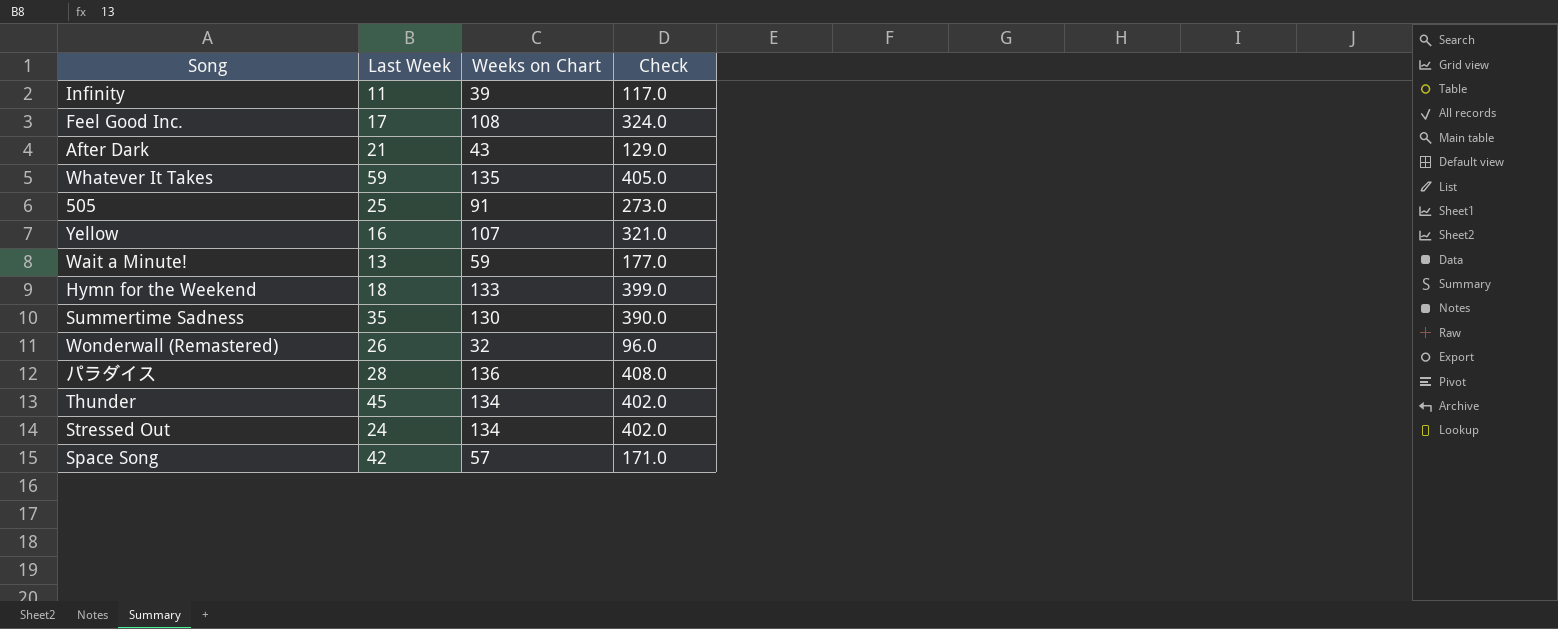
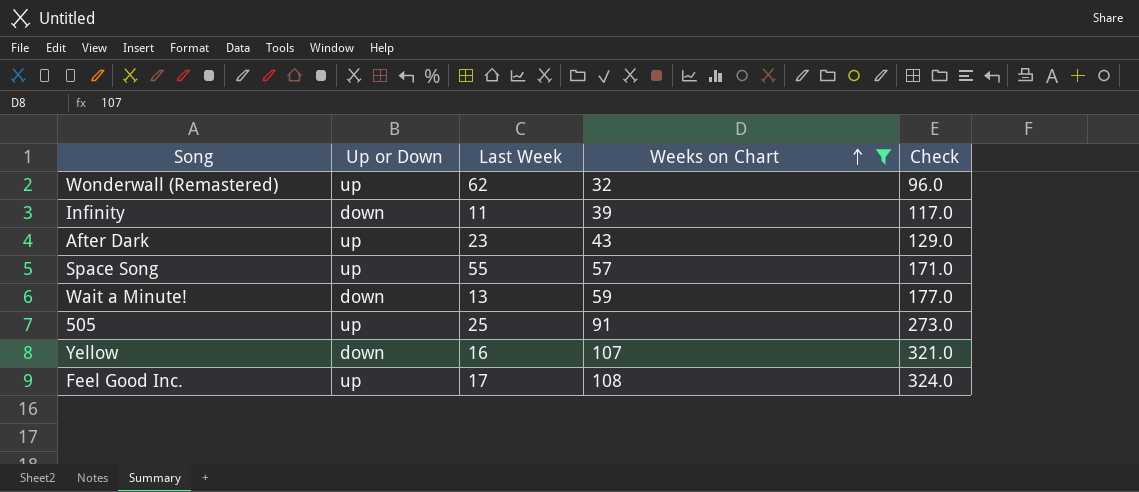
filter: none -> Weeks on Chart <= 108
row order: none -> Weeks on Chart ascending
column Up or Down | position: none -> 2
Wonderwall (Remastered) | Last Week: 26 -> 62
After Dark | Last Week: 21 -> 23
Space Song | Last Week: 42 -> 55

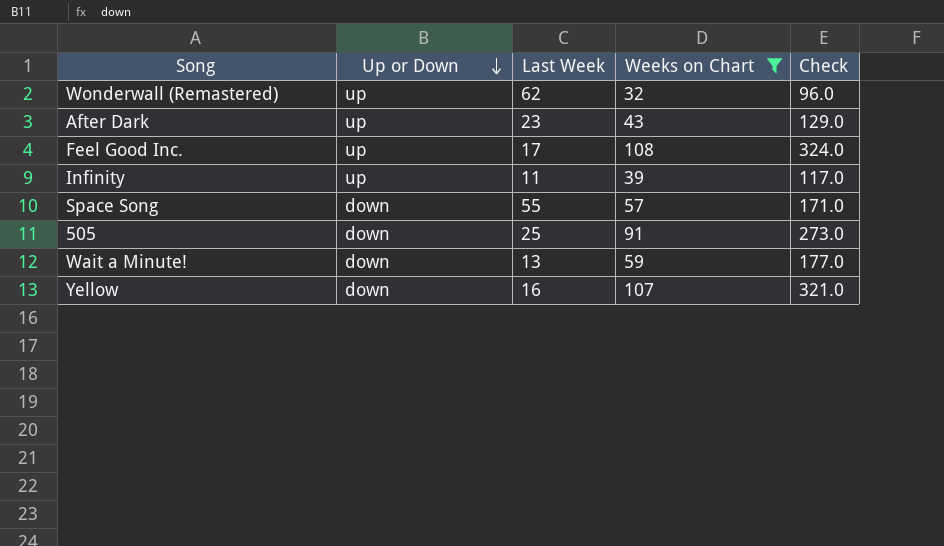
row order: Weeks on Chart ascending -> Up or Down descending
Infinity | Up or Down: down -> up
Space Song | Up or Down: up -> down
505 | Up or Down: up -> down

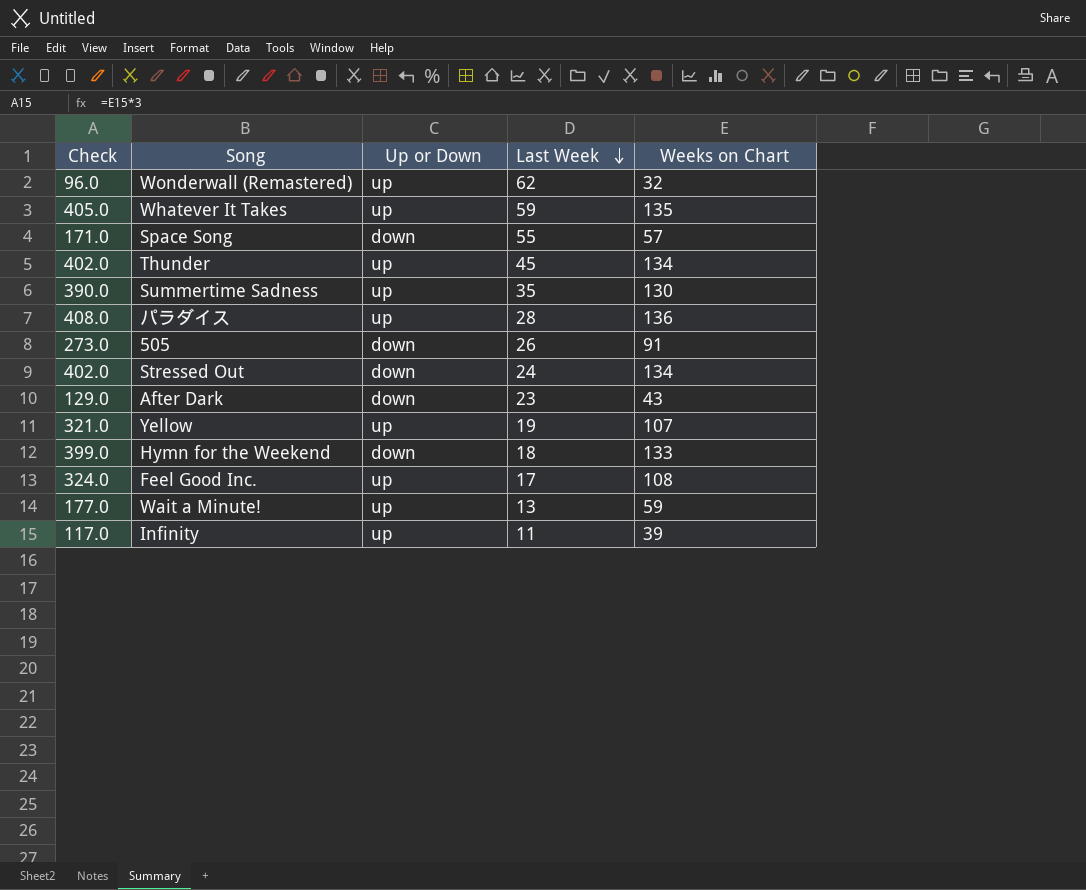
filter: Weeks on Chart <= 108 -> none
row order: Up or Down descending -> Last Week descending
column Check | position: 5 -> 1
505 | Last Week: 25 -> 26
After Dark | Up or Down: up -> down
Yellow | Up or Down: down -> up
Yellow | Last Week: 16 -> 19
Wait a Minute! | Up or Down: down -> up

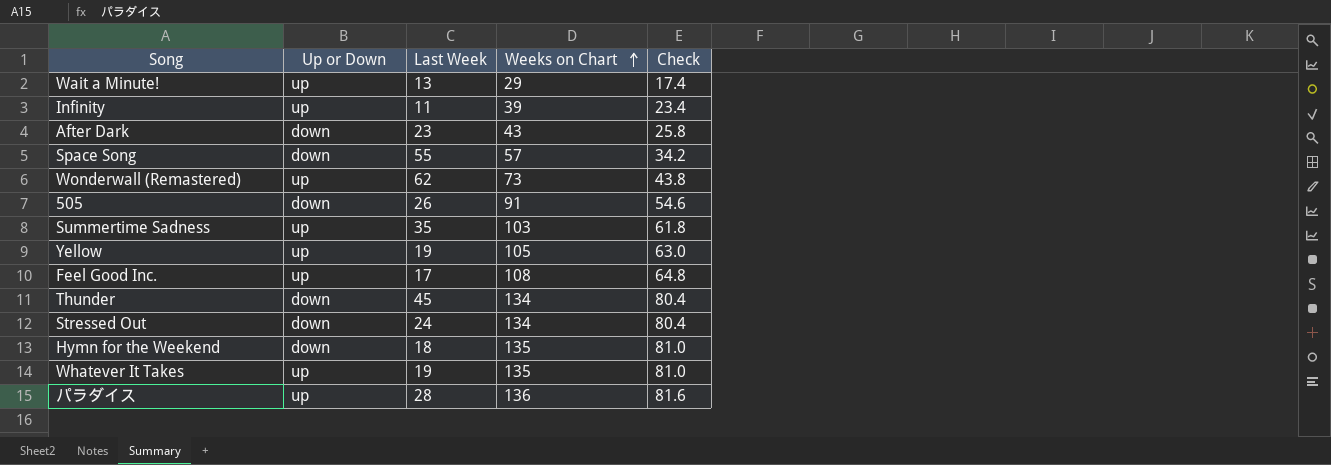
row order: Last Week descending -> Weeks on Chart ascending
column Check | formula: [Weeks on Chart] * 3 -> [Weeks on Chart] * 0.6
column Check | position: 1 -> 5
Wait a Minute! | Weeks on Chart: 59 -> 29
Wonderwall (Remastered) | Weeks on Chart: 32 -> 73
Summertime Sadness | Weeks on Chart: 130 -> 103
Yellow | Weeks on Chart: 107 -> 105
Thunder | Up or Down: up -> down
Hymn for the Weekend | Weeks on Chart: 133 -> 135
Whatever It Takes | Last Week: 59 -> 19

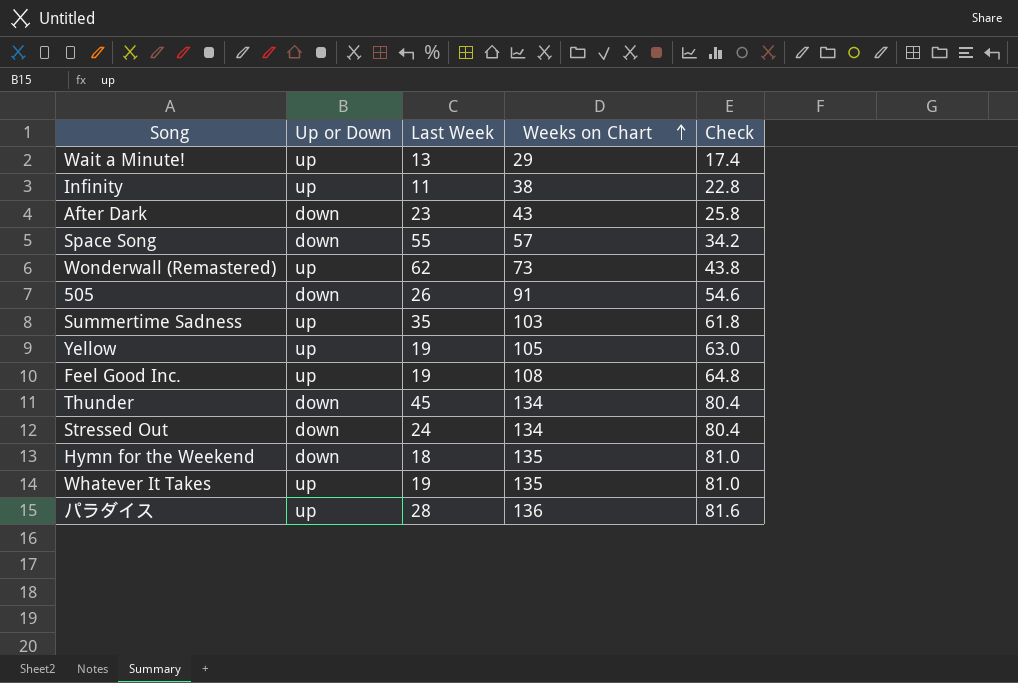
Infinity | Weeks on Chart: 39 -> 38
Infinity | Check: 23.4 -> 22.8
Feel Good Inc. | Last Week: 17 -> 19

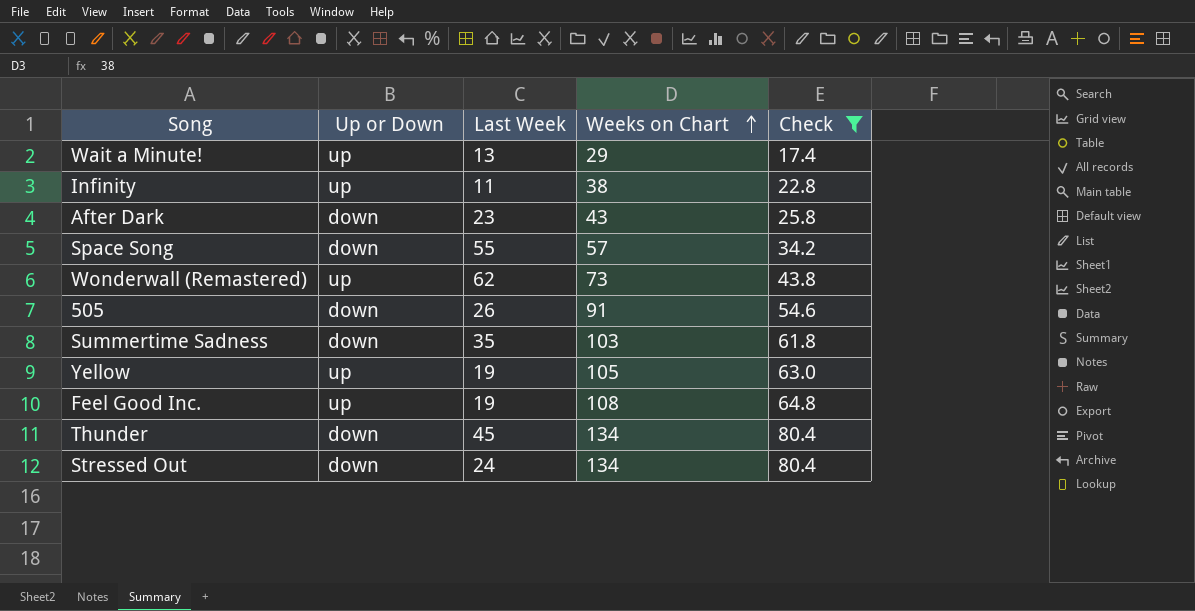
filter: none -> Check <= 80.4
Summertime Sadness | Up or Down: up -> down

